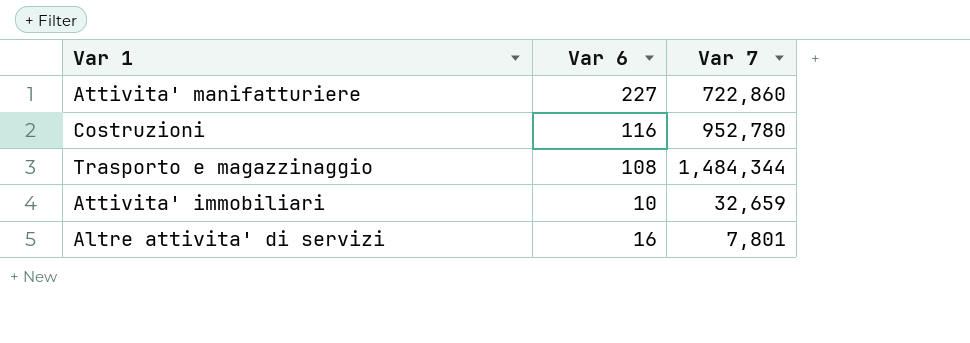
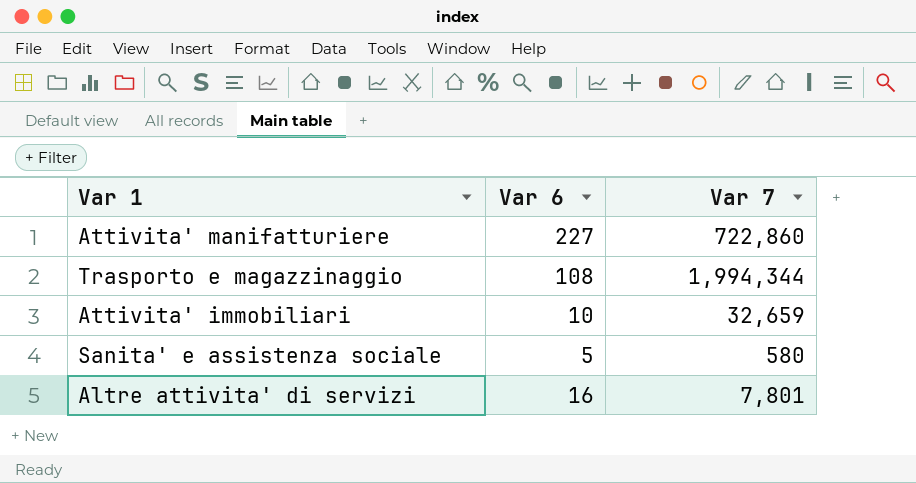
row Costruzioni: 116 | 952,780 -> none
Trasporto e magazzinaggio | Var 7: 1,484,344 -> 1,994,344
row Sanita' e assistenza sociale: none -> 5 | 580

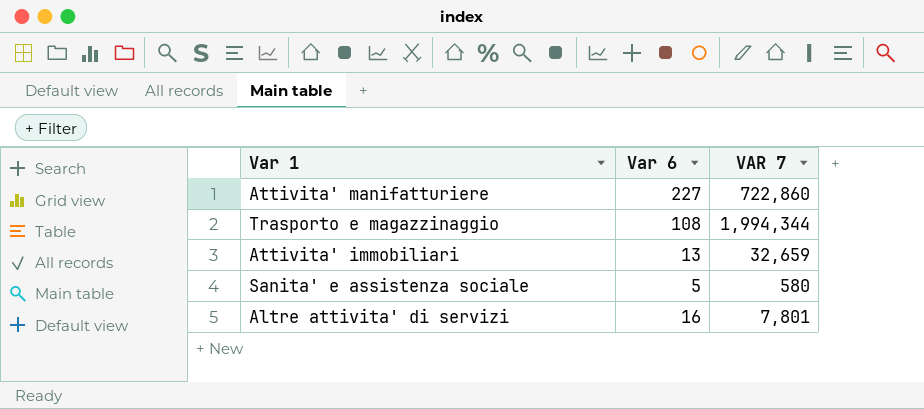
column name: Var 7 -> VAR 7
Attivita' immobiliari | Var 6: 10 -> 13

